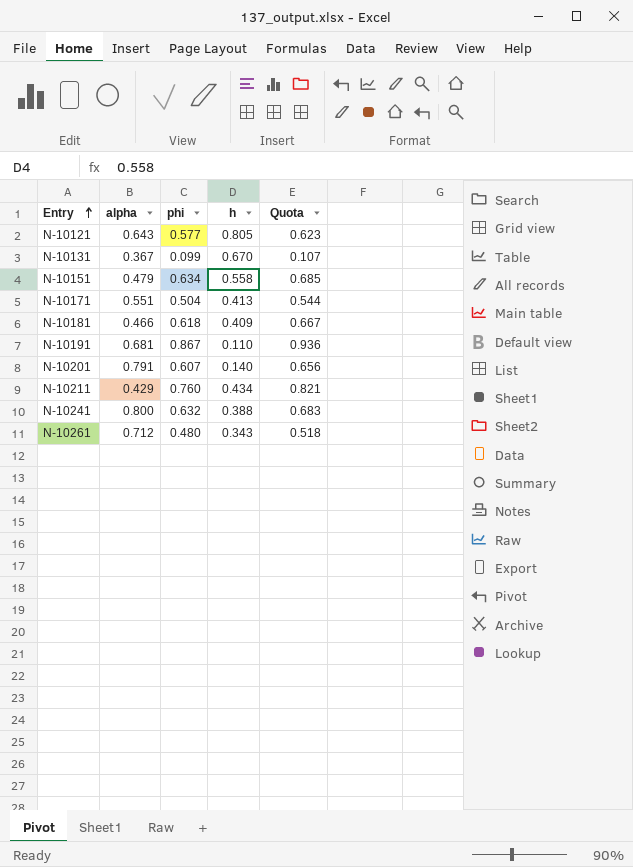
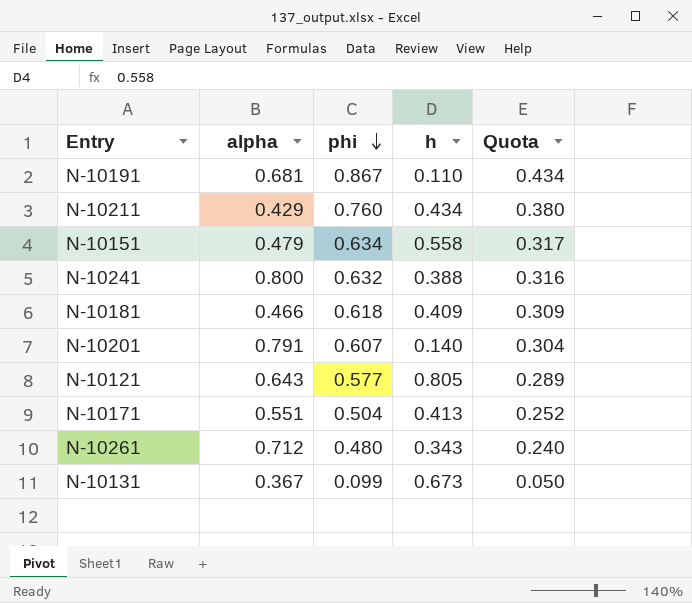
row order: Entry ascending -> phi descending
column Quota | formula: [phi] * 1.08 -> [phi] * 0.5
N-10131 | h: 0.670 -> 0.673

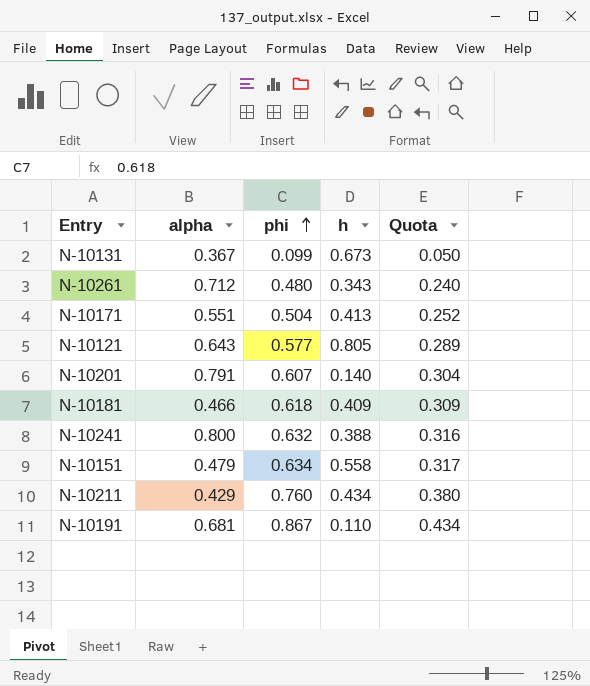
row order: phi descending -> phi ascending

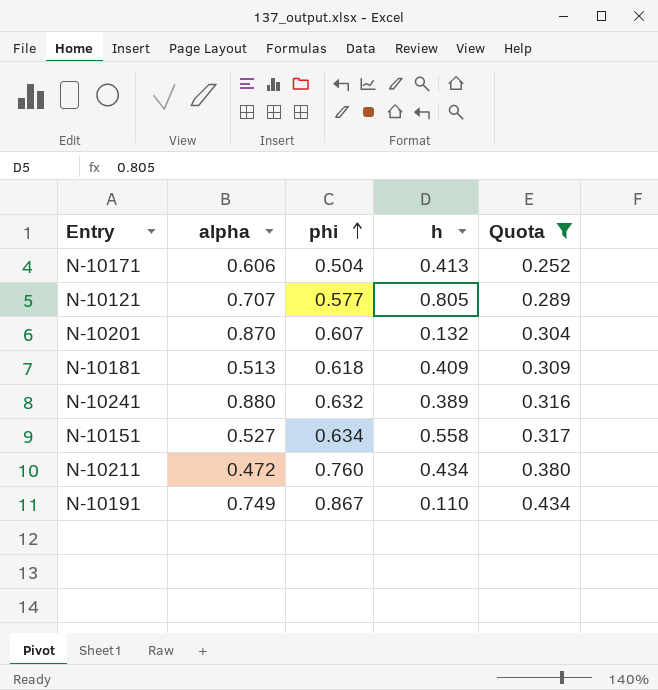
filter: none -> Quota >= 0.252
N-10171 | alpha: 0.551 -> 0.606
N-10121 | alpha: 0.643 -> 0.707
N-10201 | alpha: 0.791 -> 0.870
N-10201 | h: 0.140 -> 0.132
N-10181 | alpha: 0.466 -> 0.513
N-10241 | alpha: 0.800 -> 0.880
N-10241 | h: 0.388 -> 0.389
N-10151 | alpha: 0.479 -> 0.527
N-10211 | alpha: 0.429 -> 0.472
N-10191 | alpha: 0.681 -> 0.749

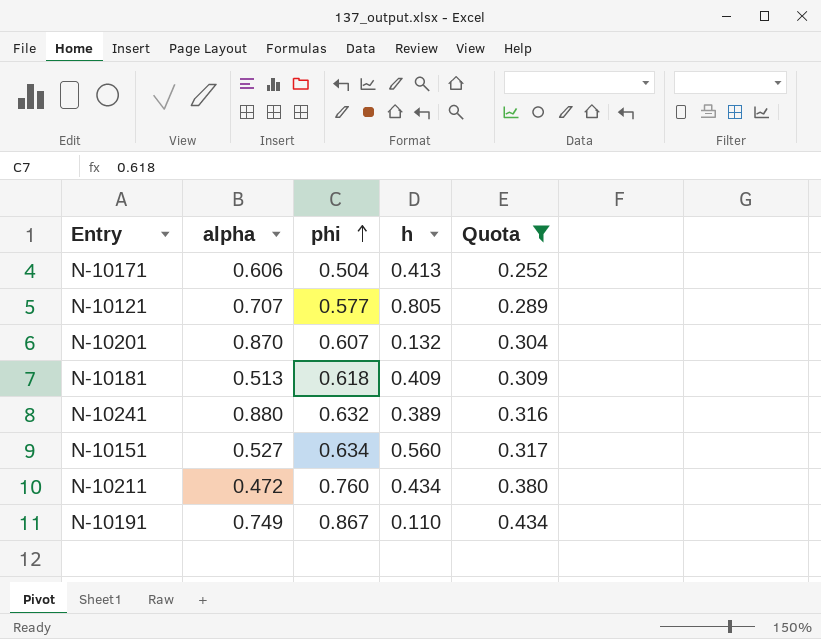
N-10151 | h: 0.558 -> 0.560

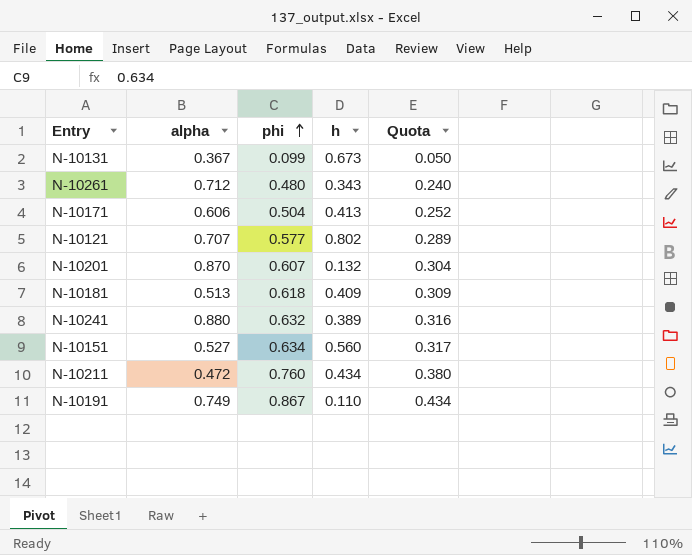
filter: Quota >= 0.252 -> none
N-10121 | h: 0.805 -> 0.802

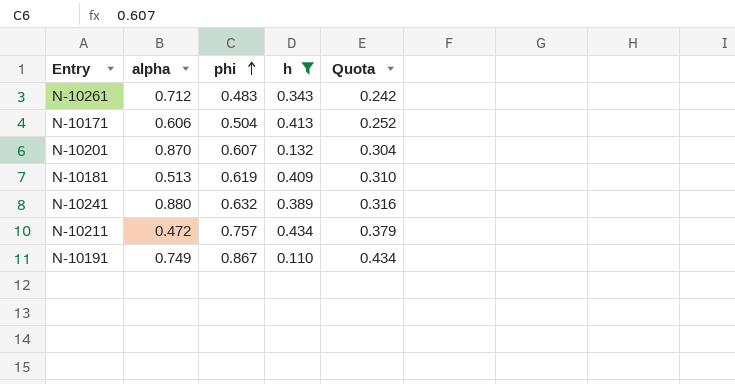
filter: none -> h <= 0.434
N-10261 | phi: 0.480 -> 0.483
N-10261 | Quota: 0.240 -> 0.242
N-10181 | phi: 0.618 -> 0.619
N-10181 | Quota: 0.309 -> 0.310
N-10211 | phi: 0.760 -> 0.757
N-10211 | Quota: 0.380 -> 0.379

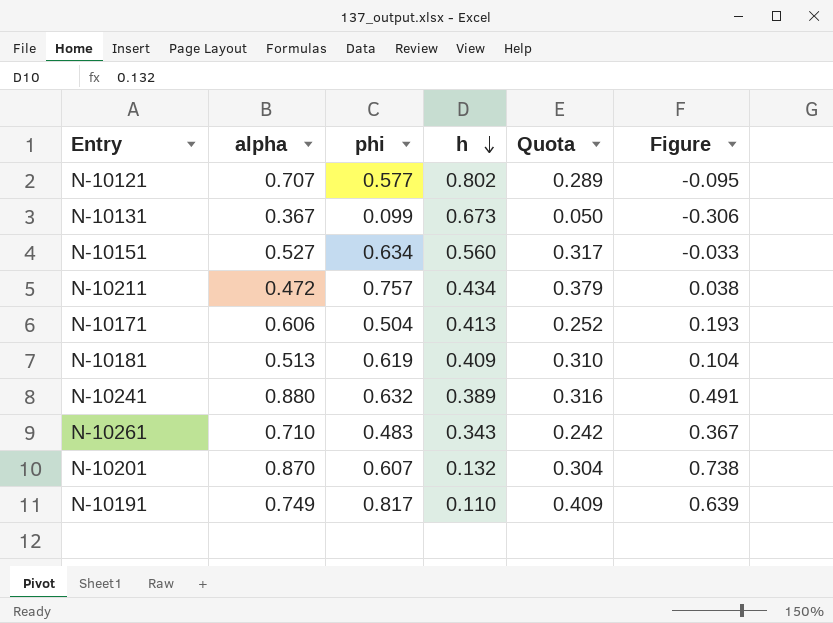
filter: h <= 0.434 -> none
row order: phi ascending -> h descending
column Figure | formula: none -> [alpha] - [h]
N-10261 | alpha: 0.712 -> 0.710
N-10191 | phi: 0.867 -> 0.817
N-10191 | Quota: 0.434 -> 0.409

